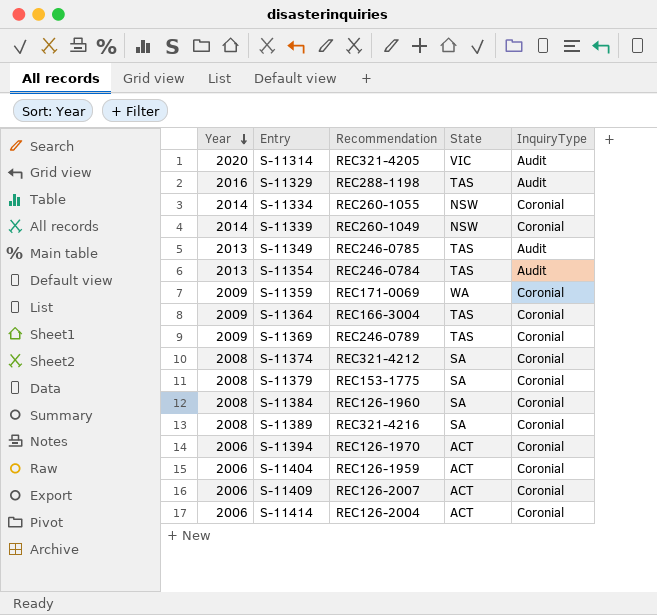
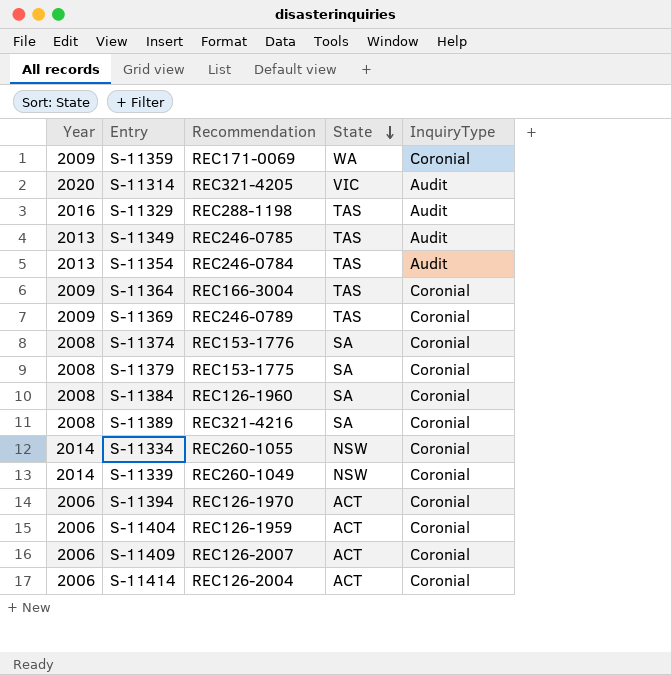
row order: Year descending -> State descending
S-11374 | Recommendation: REC321-4212 -> REC153-1776

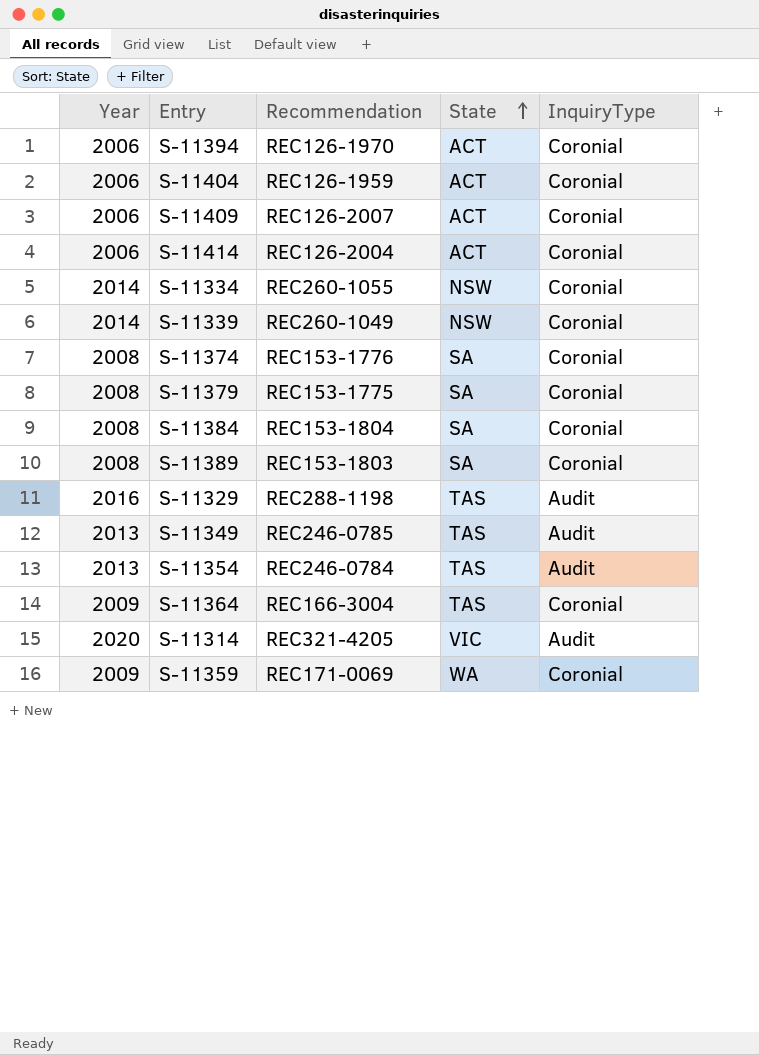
row order: State descending -> State ascending
row S-11369: 2009 | REC246-0789 | TAS | Coronial -> none
S-11384 | Recommendation: REC126-1960 -> REC153-1804
S-11389 | Recommendation: REC321-4216 -> REC153-1803

